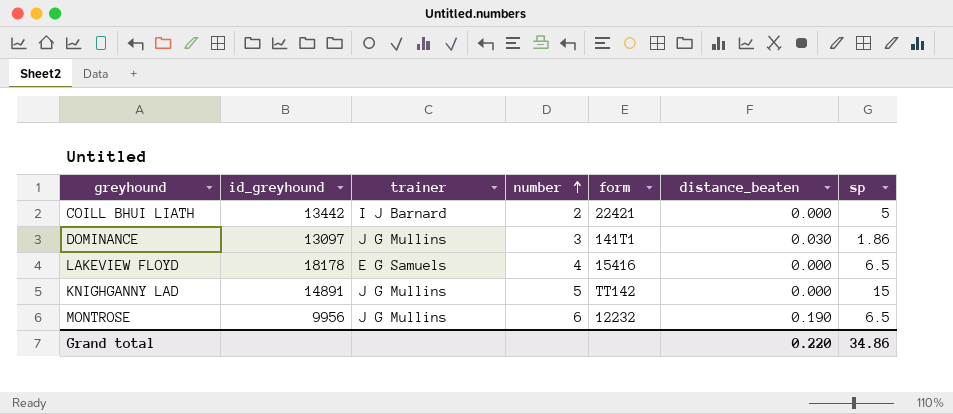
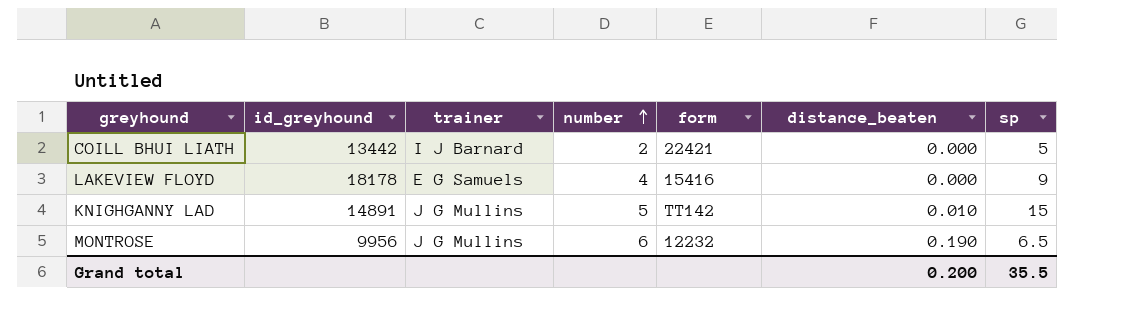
row DOMINANCE: 13097 | J G Mullins | 3 | 141T1 | 0.030 | 1.86 -> none
LAKEVIEW FLOYD | sp: 6.5 -> 9
KNIGHGANNY LAD | distance_beaten: 0.000 -> 0.010
Grand total | distance_beaten: 0.220 -> 0.200
Grand total | sp: 34.86 -> 35.5

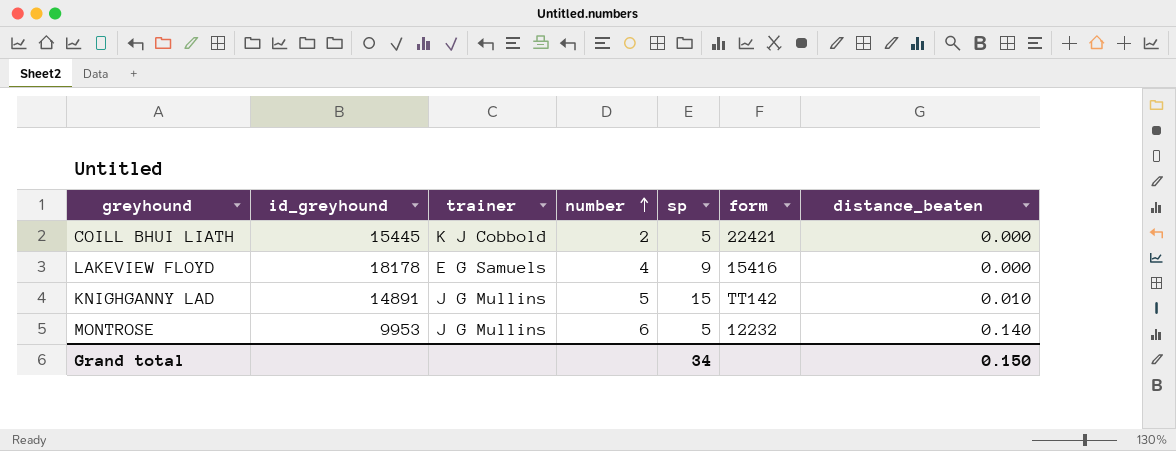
column sp | position: 7 -> 5
COILL BHUI LIATH | id_greyhound: 13442 -> 15445
COILL BHUI LIATH | trainer: I J Barnard -> K J Cobbold
MONTROSE | id_greyhound: 9956 -> 9953
MONTROSE | sp: 6.5 -> 5
MONTROSE | distance_beaten: 0.190 -> 0.140
Grand total | sp: 35.5 -> 34
Grand total | distance_beaten: 0.200 -> 0.150

